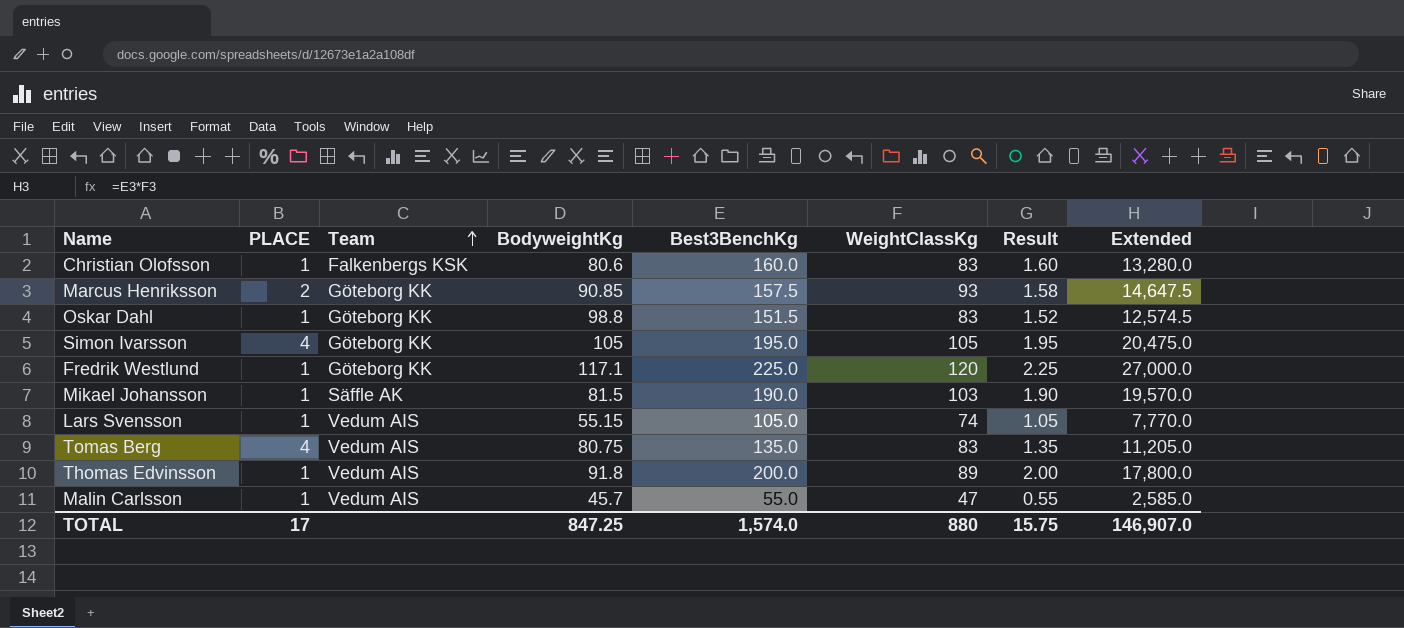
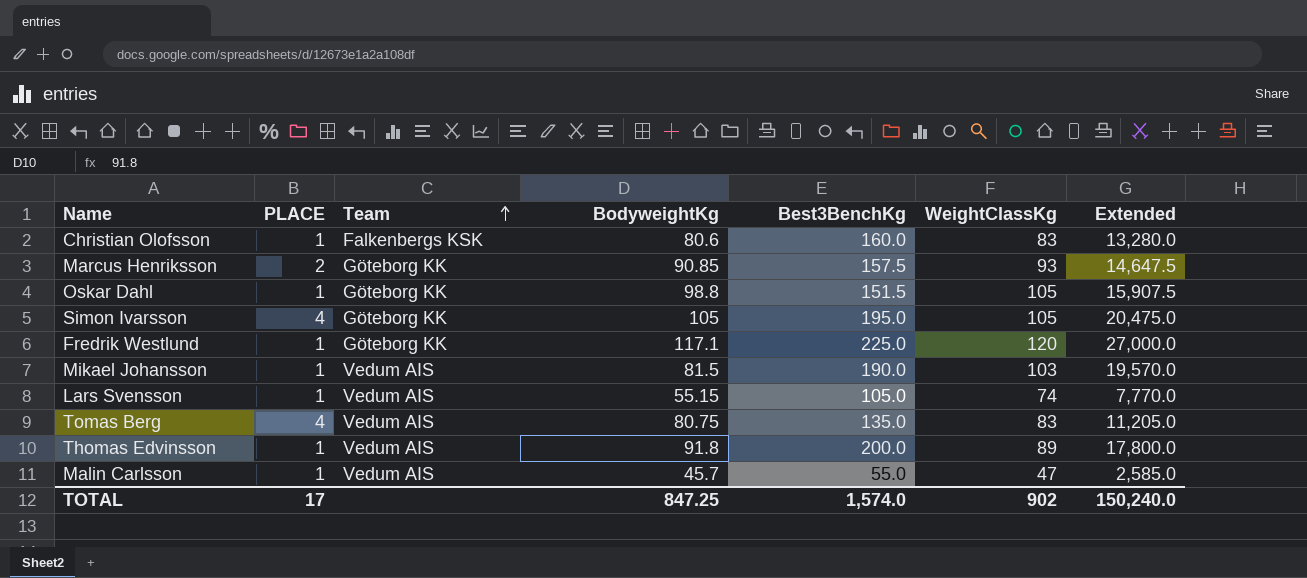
column Result | formula: [Best3BenchKg] * 0.01 -> none
Oskar Dahl | WeightClassKg: 83 -> 105
Oskar Dahl | Extended: 12,574.5 -> 15,907.5
Mikael Johansson | Team: Säffle AK -> Vedum AIS
TOTAL | WeightClassKg: 880 -> 902
TOTAL | Extended: 146,907.0 -> 150,240.0

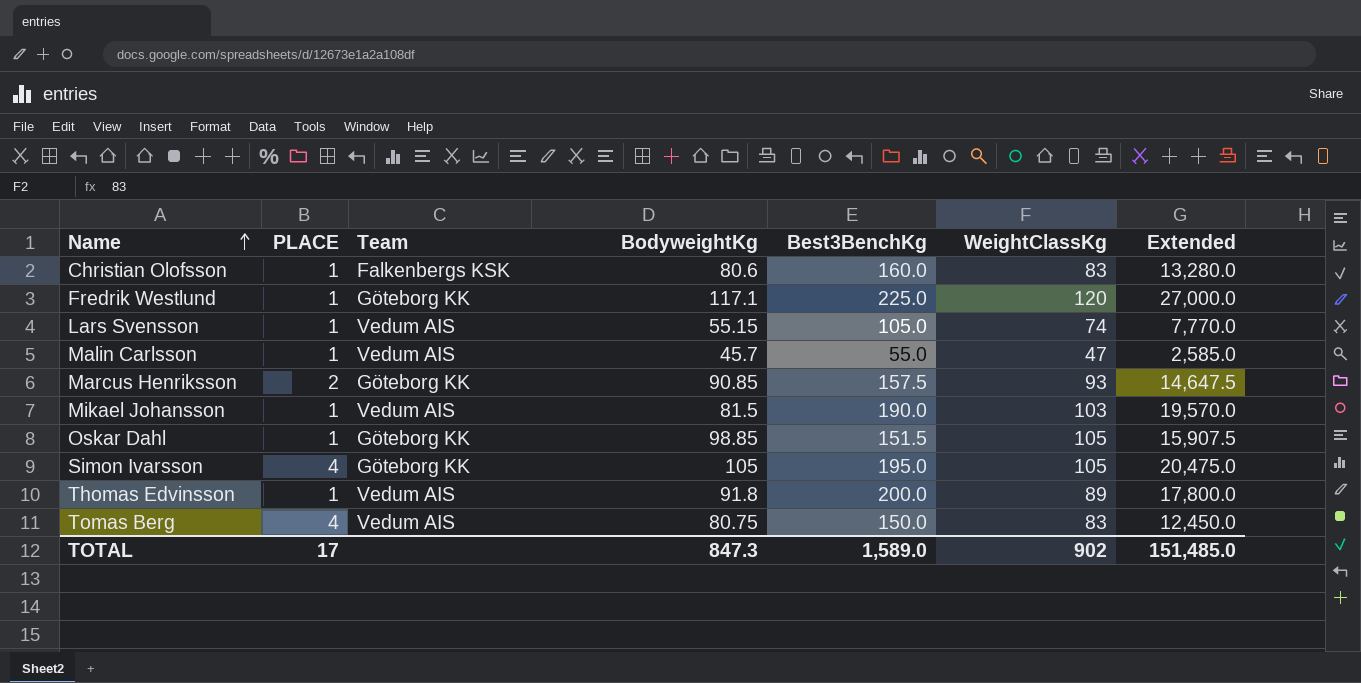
row order: Team ascending -> Name ascending
Oskar Dahl | BodyweightKg: 98.8 -> 98.85
Tomas Berg | Best3BenchKg: 135.0 -> 150.0
Tomas Berg | Extended: 11,205.0 -> 12,450.0
TOTAL | BodyweightKg: 847.25 -> 847.3
TOTAL | Best3BenchKg: 1,574.0 -> 1,589.0
TOTAL | Extended: 150,240.0 -> 151,485.0

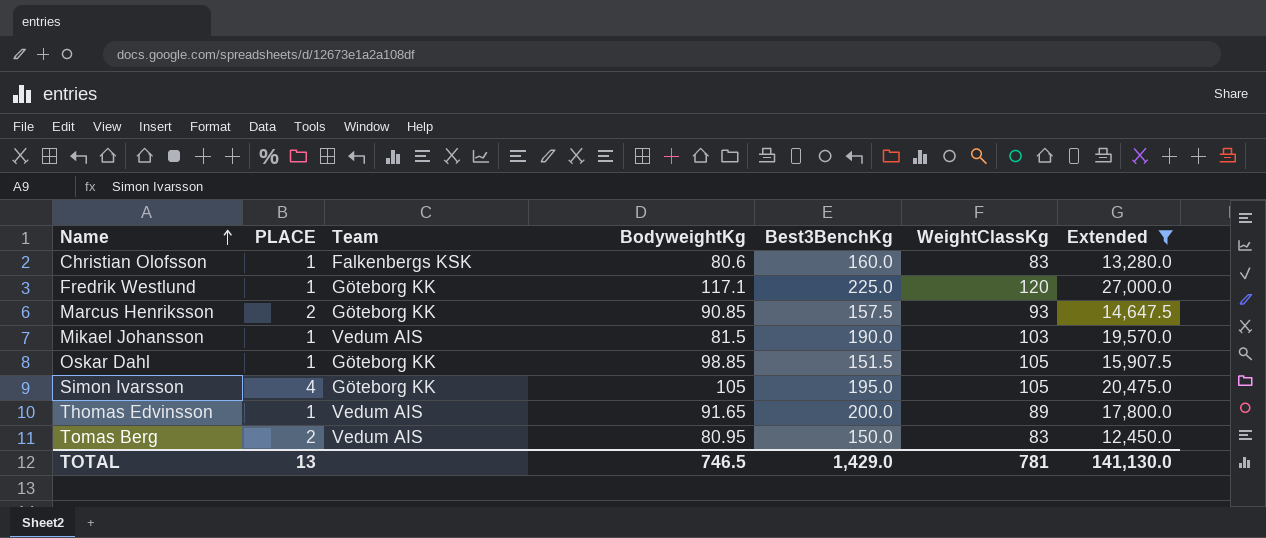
filter: none -> Extended >= 12,450.0
Thomas Edvinsson | BodyweightKg: 91.8 -> 91.65
Tomas Berg | PLACE: 4 -> 2
Tomas Berg | BodyweightKg: 80.75 -> 80.95
TOTAL | PLACE: 17 -> 13
TOTAL | BodyweightKg: 847.3 -> 746.5
TOTAL | Best3BenchKg: 1,589.0 -> 1,429.0
TOTAL | WeightClassKg: 902 -> 781
TOTAL | Extended: 151,485.0 -> 141,130.0

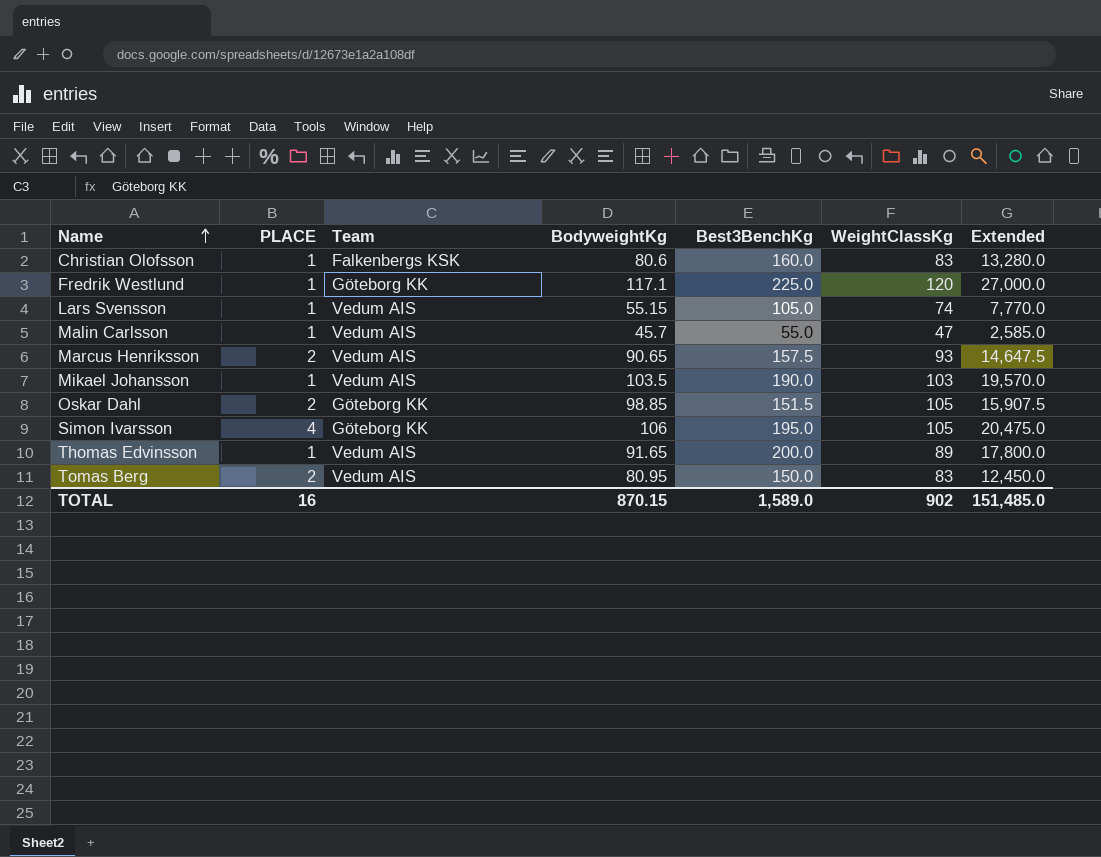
filter: Extended >= 12,450.0 -> none
Marcus Henriksson | Team: Göteborg KK -> Vedum AIS
Marcus Henriksson | BodyweightKg: 90.85 -> 90.65
Mikael Johansson | BodyweightKg: 81.5 -> 103.5
Oskar Dahl | PLACE: 1 -> 2
Simon Ivarsson | BodyweightKg: 105 -> 106
TOTAL | PLACE: 13 -> 16
TOTAL | BodyweightKg: 746.5 -> 870.15
TOTAL | Best3BenchKg: 1,429.0 -> 1,589.0
TOTAL | WeightClassKg: 781 -> 902
TOTAL | Extended: 141,130.0 -> 151,485.0

